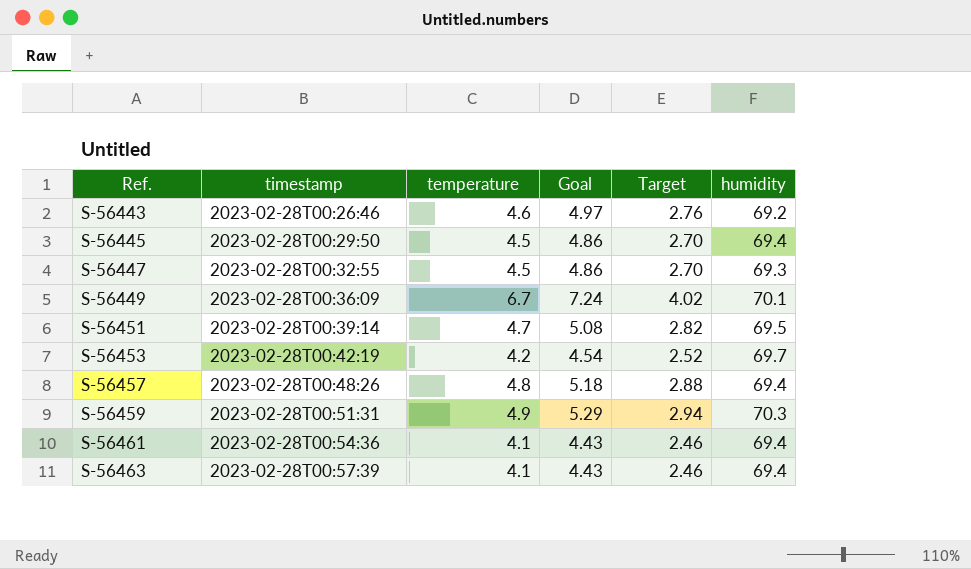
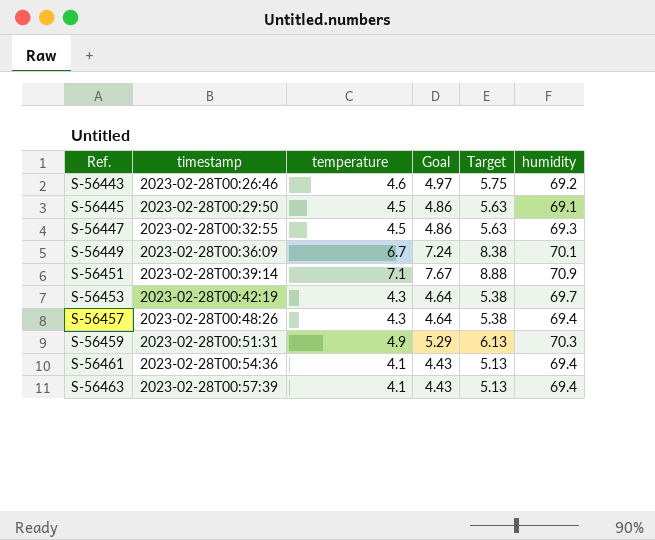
column Target | formula: [temperature] * 0.6 -> [temperature] * 1.25
S-56445 | humidity: 69.4 -> 69.1
S-56451 | temperature: 4.7 -> 7.1
S-56451 | Goal: 5.08 -> 7.67
S-56451 | humidity: 69.5 -> 70.9
S-56453 | temperature: 4.2 -> 4.3
S-56453 | Goal: 4.54 -> 4.64
S-56457 | temperature: 4.8 -> 4.3
S-56457 | Goal: 5.18 -> 4.64

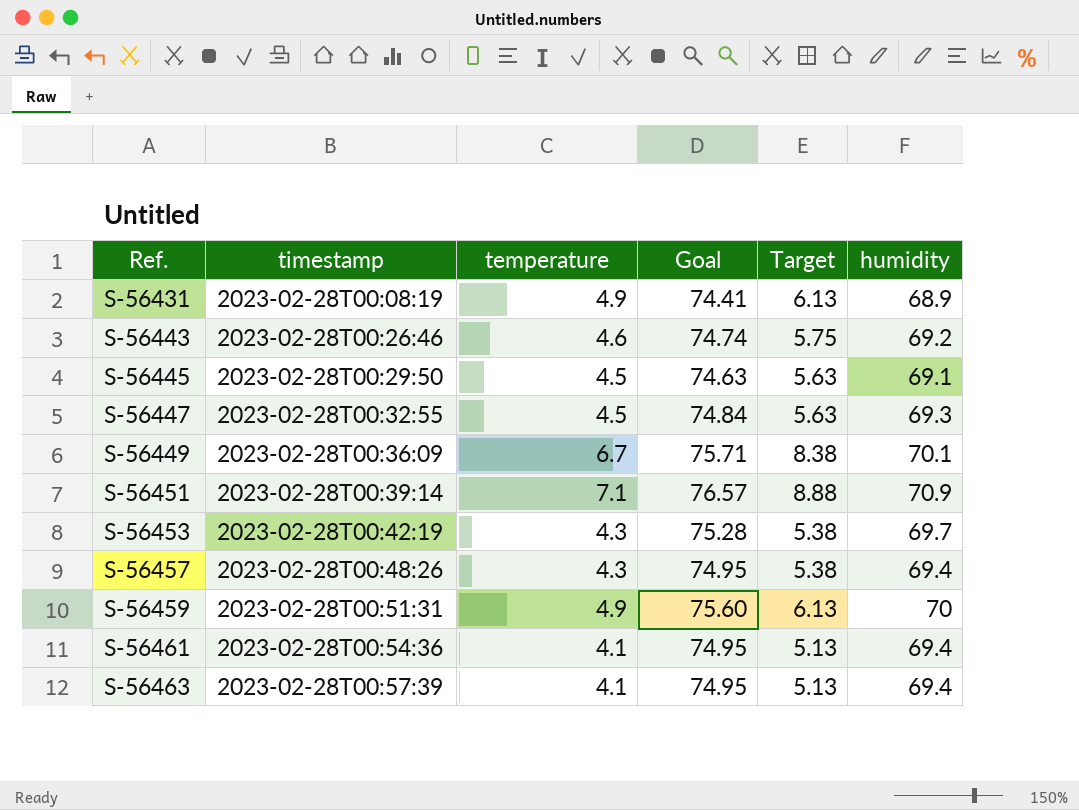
column Goal | formula: [temperature] * 1.08 -> [humidity] * 1.08
row S-56431: none -> 2023-02-28T00:08:19 | 4.9 | 74.41 | 6.13 | 68.9
S-56459 | humidity: 70.3 -> 70

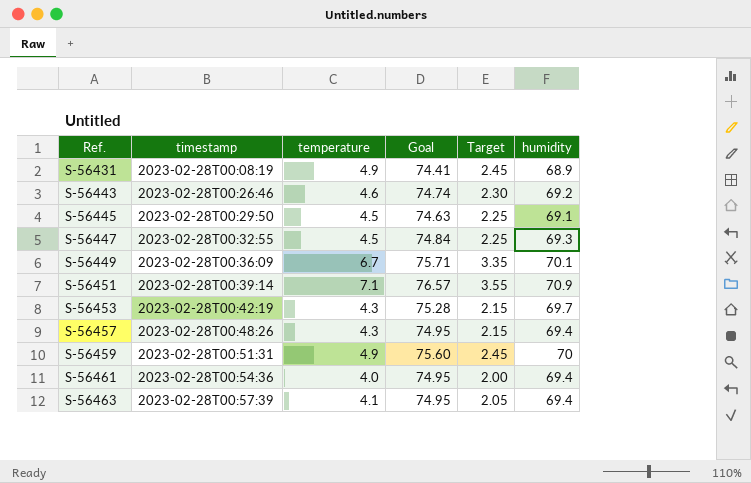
column Target | formula: [temperature] * 1.25 -> [temperature] * 0.5
S-56461 | temperature: 4.1 -> 4.0

